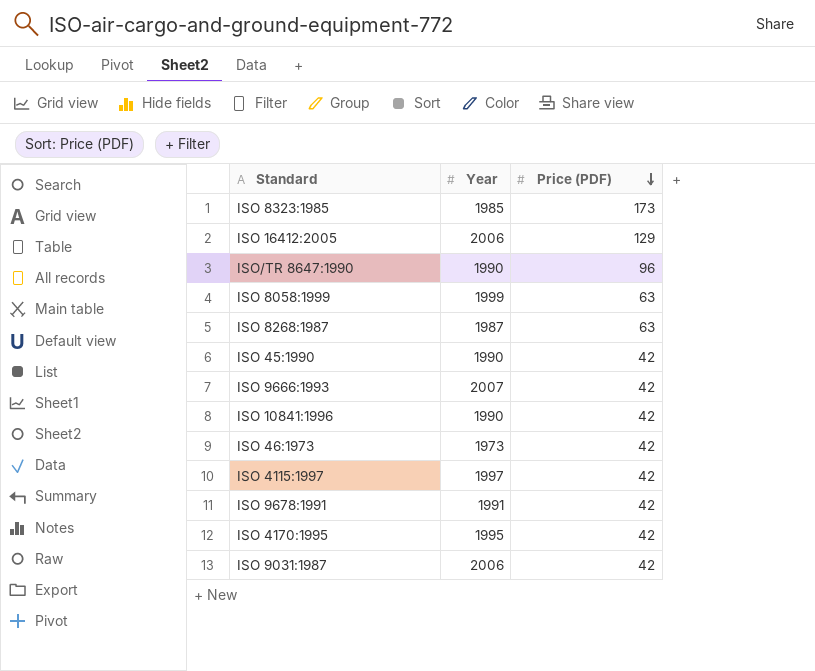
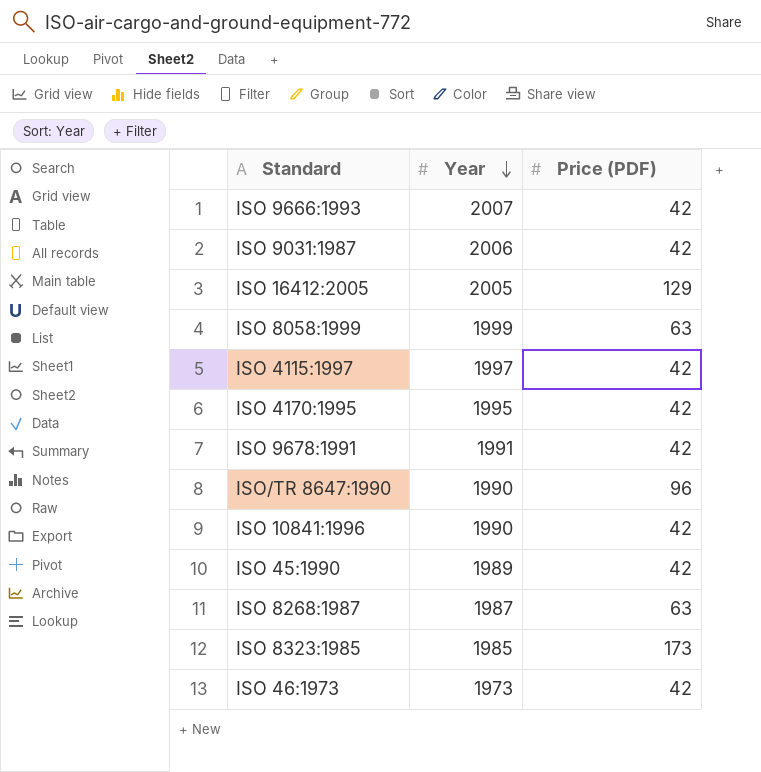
row order: Price (PDF) descending -> Year descending
ISO 16412:2005 | Year: 2006 -> 2005
ISO 45:1990 | Year: 1990 -> 1989

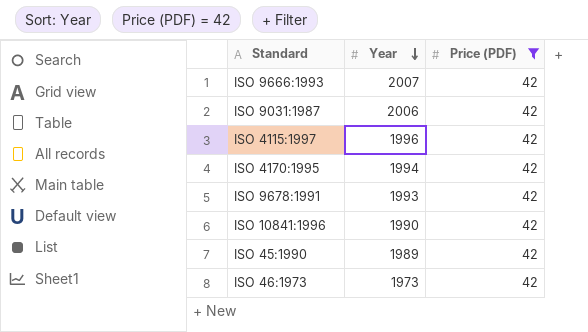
filter: none -> Price (PDF) = 42
ISO 4115:1997 | Year: 1997 -> 1996
ISO 4170:1995 | Year: 1995 -> 1994
ISO 9678:1991 | Year: 1991 -> 1993

